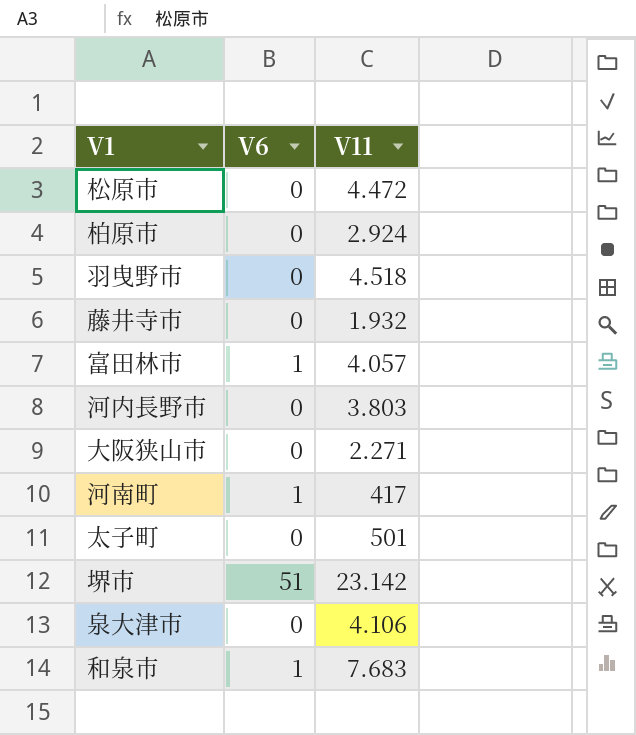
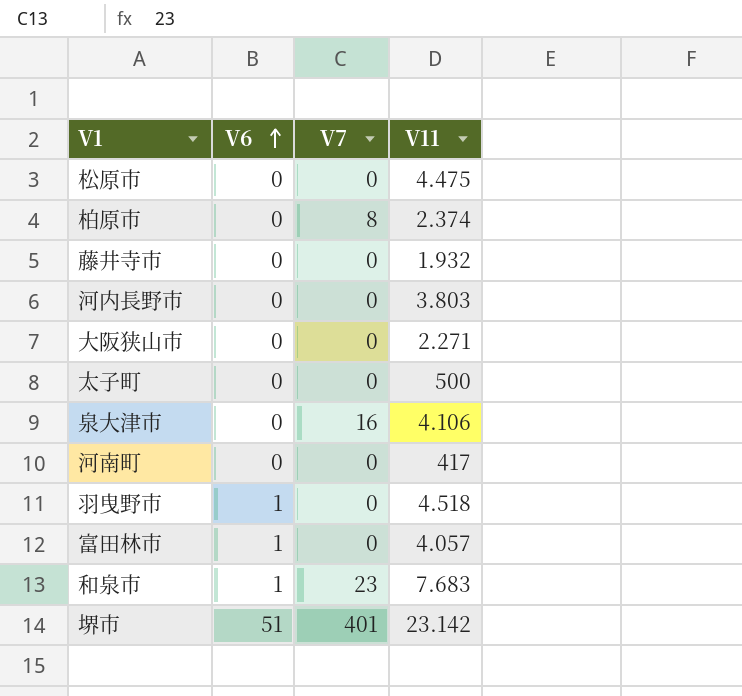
row order: none -> V6 ascending
column V7 | position: none -> 3
松原市 | V11: 4.472 -> 4.475
柏原市 | V11: 2.924 -> 2.374
太子町 | V11: 501 -> 500
河南町 | V6: 1 -> 0
羽曳野市 | V6: 0 -> 1

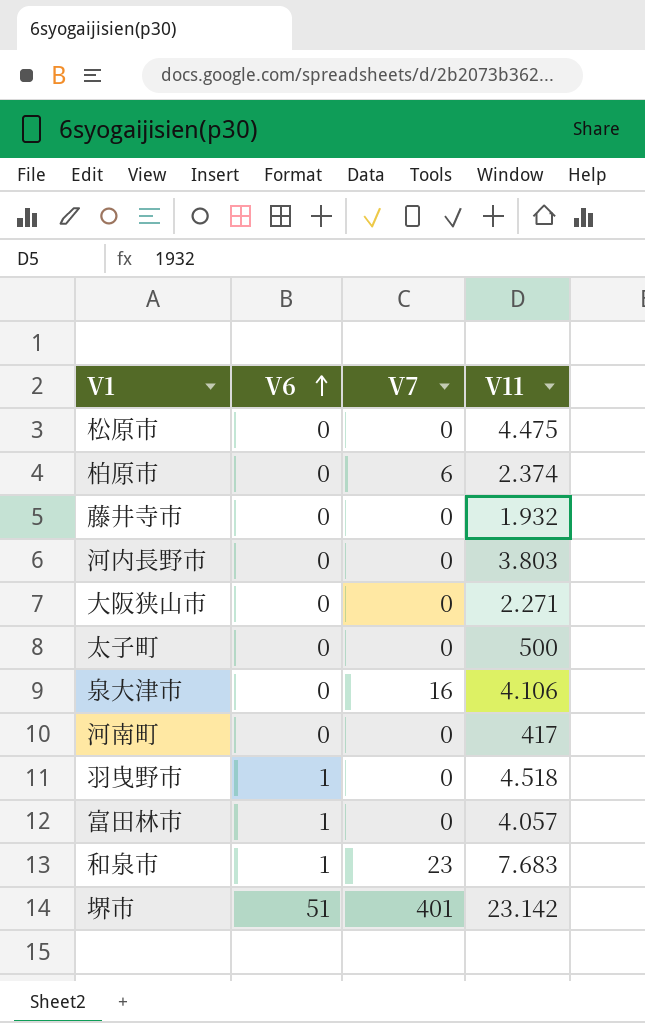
柏原市 | V7: 8 -> 6

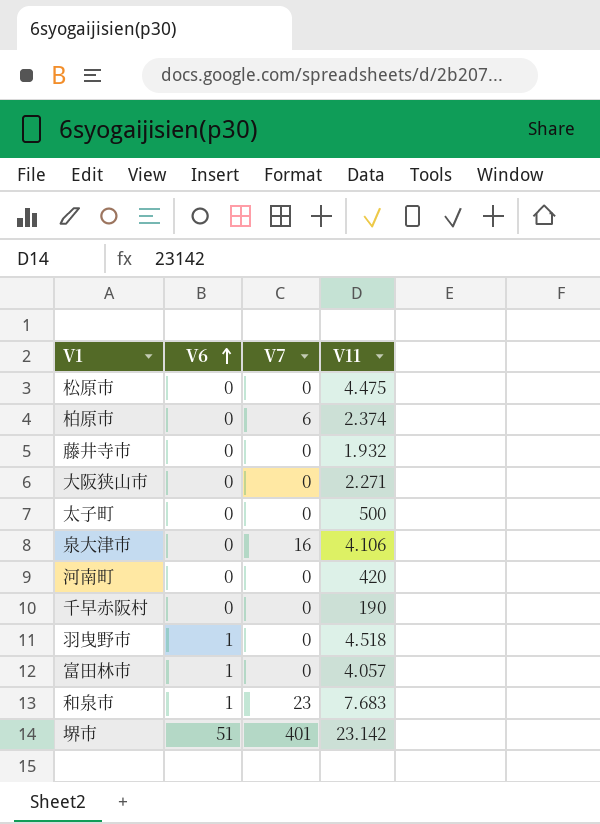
row 河内長野市: 0 | 0 | 3.803 -> none
河南町 | V11: 417 -> 420
row 千早赤阪村: none -> 0 | 0 | 190

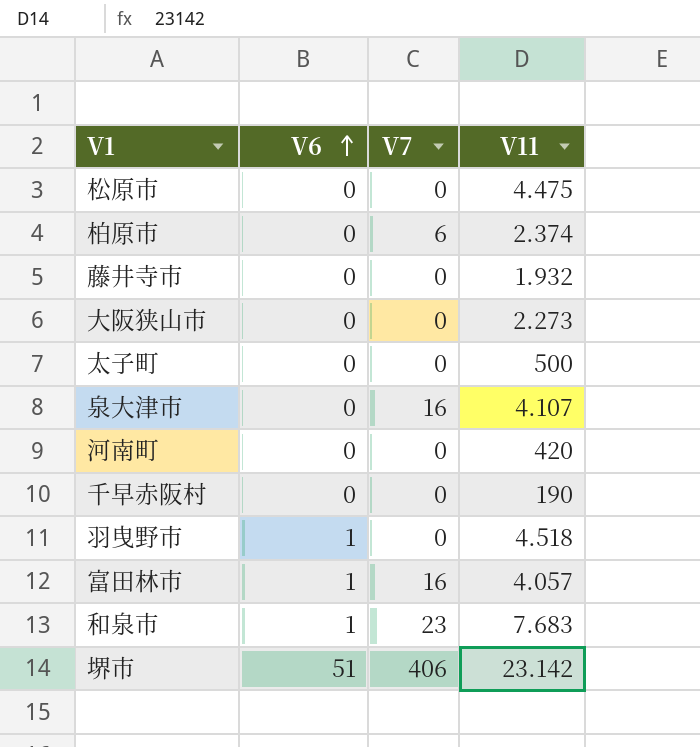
大阪狭山市 | V11: 2.271 -> 2.273
泉大津市 | V11: 4.106 -> 4.107
富田林市 | V7: 0 -> 16
堺市 | V7: 401 -> 406

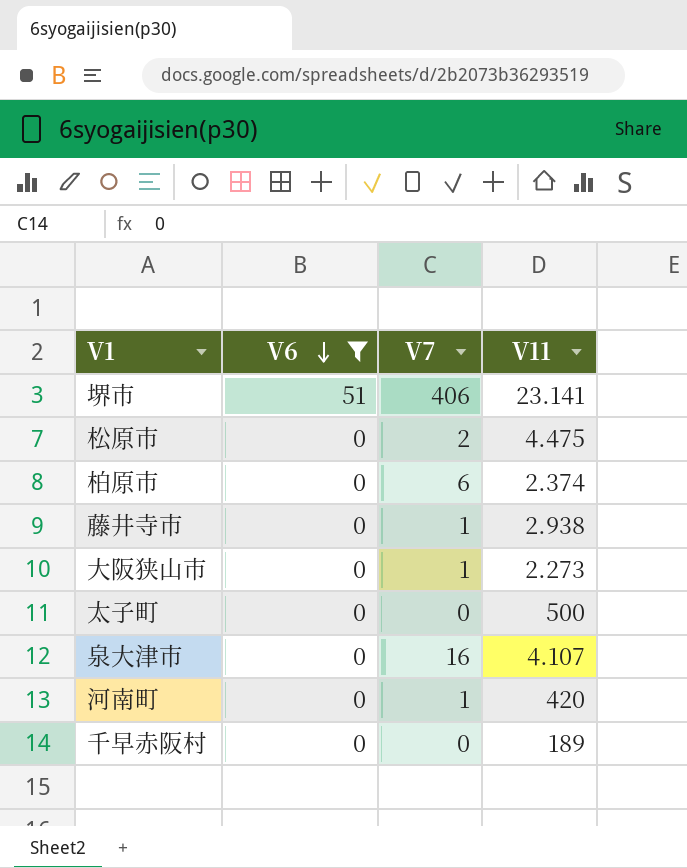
filter: none -> V6 != 1
row order: V6 ascending -> V6 descending
堺市 | V11: 23.142 -> 23.141
松原市 | V7: 0 -> 2
藤井寺市 | V7: 0 -> 1
藤井寺市 | V11: 1.932 -> 2.938
大阪狭山市 | V7: 0 -> 1
河南町 | V7: 0 -> 1
千早赤阪村 | V11: 190 -> 189

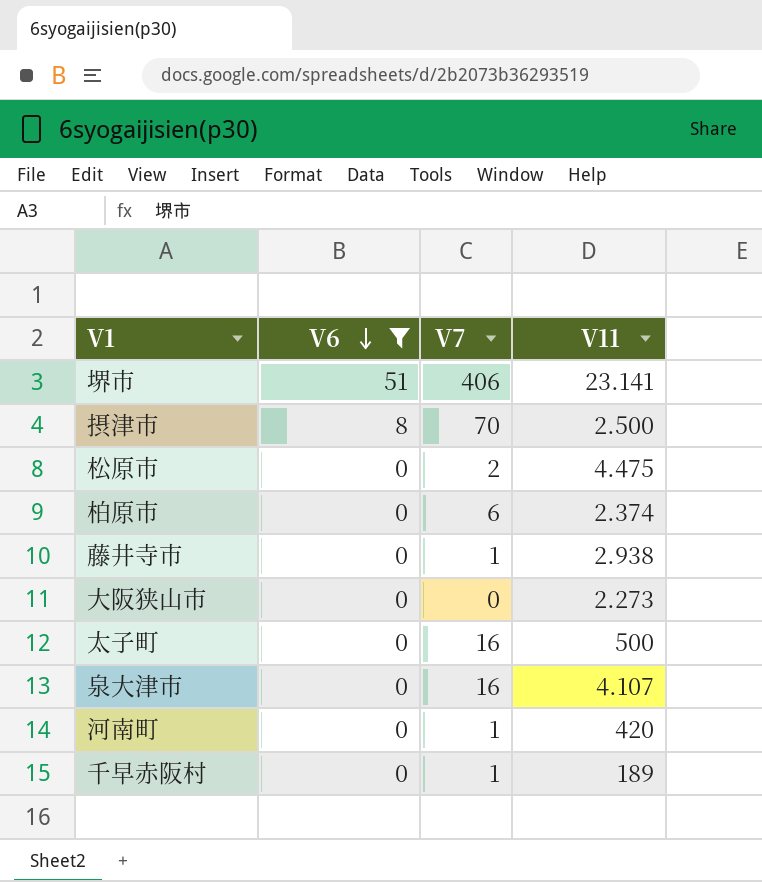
row 摂津市: none -> 8 | 70 | 2.500
大阪狭山市 | V7: 1 -> 0
太子町 | V7: 0 -> 16
千早赤阪村 | V7: 0 -> 1

